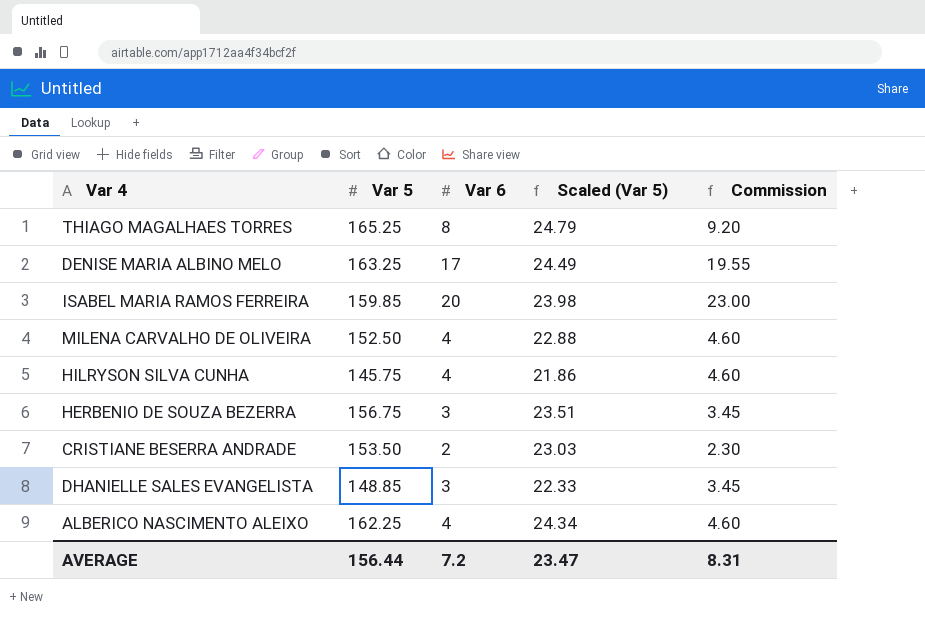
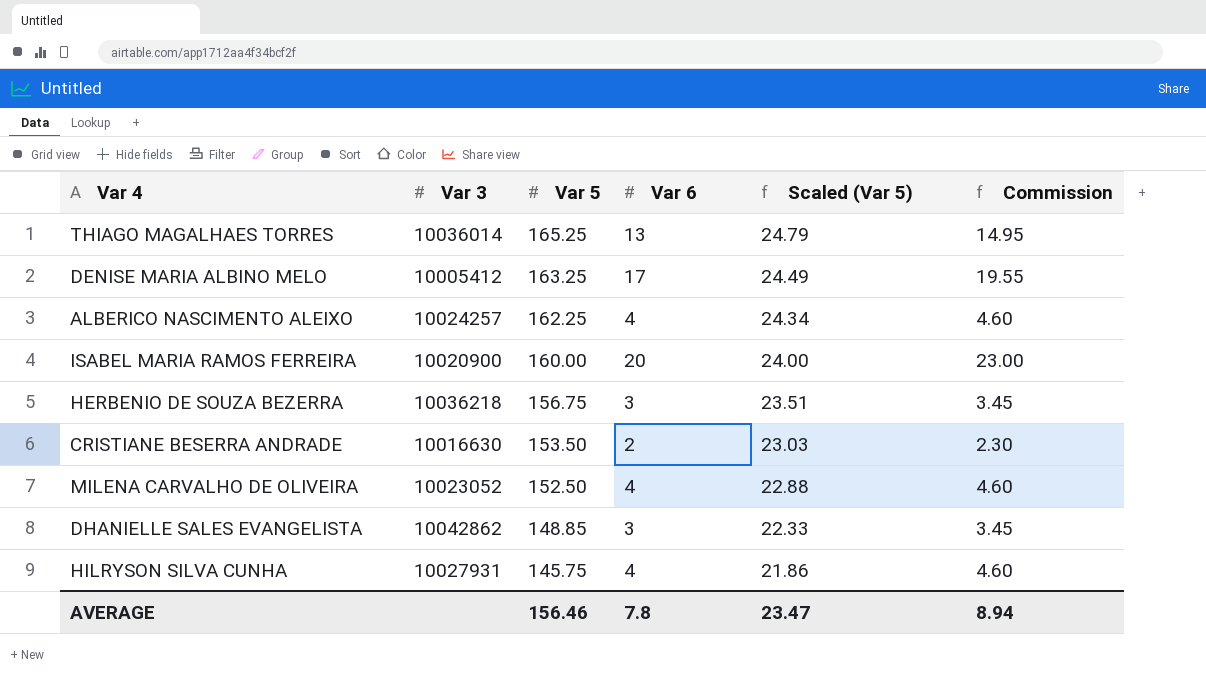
row order: none -> Var 5 descending
column Var 3 | position: none -> 2
THIAGO MAGALHAES TORRES | Var 6: 8 -> 13
THIAGO MAGALHAES TORRES | Commission: 9.20 -> 14.95
ISABEL MARIA RAMOS FERREIRA | Var 5: 159.85 -> 160.00
ISABEL MARIA RAMOS FERREIRA | Scaled (Var 5): 23.98 -> 24.00
AVERAGE | Var 5: 156.44 -> 156.46
AVERAGE | Var 6: 7.2 -> 7.8
AVERAGE | Commission: 8.31 -> 8.94

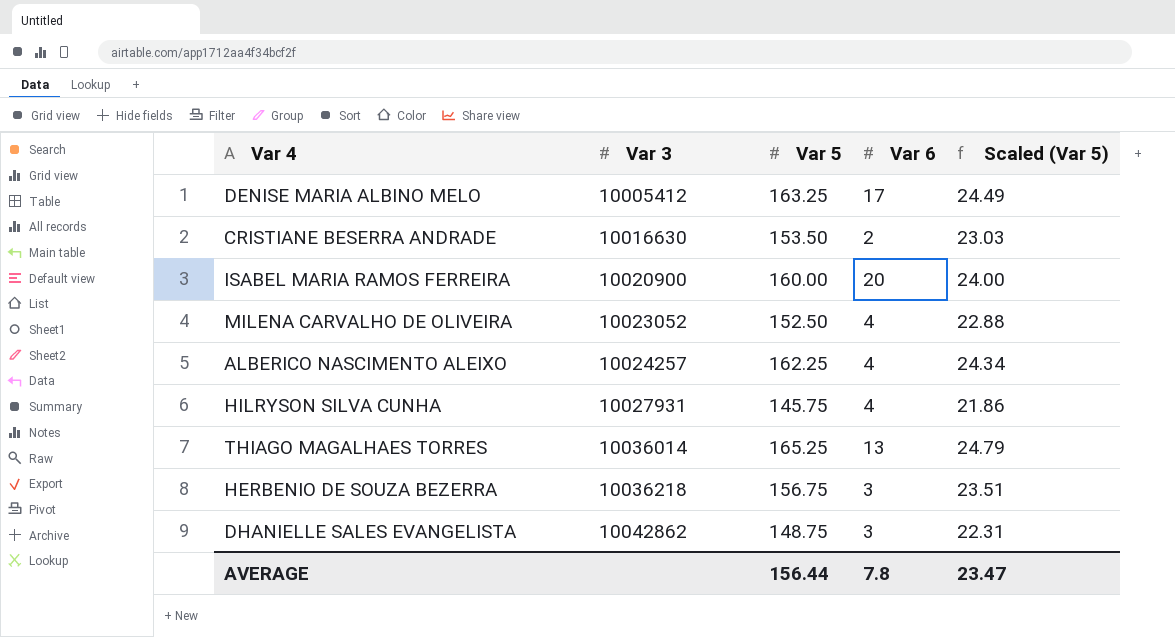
row order: Var 5 descending -> Var 3 ascending
column Commission | formula: [Var 6] * 1.15 -> none
DHANIELLE SALES EVANGELISTA | Var 5: 148.85 -> 148.75
DHANIELLE SALES EVANGELISTA | Scaled (Var 5): 22.33 -> 22.31
AVERAGE | Var 5: 156.46 -> 156.44

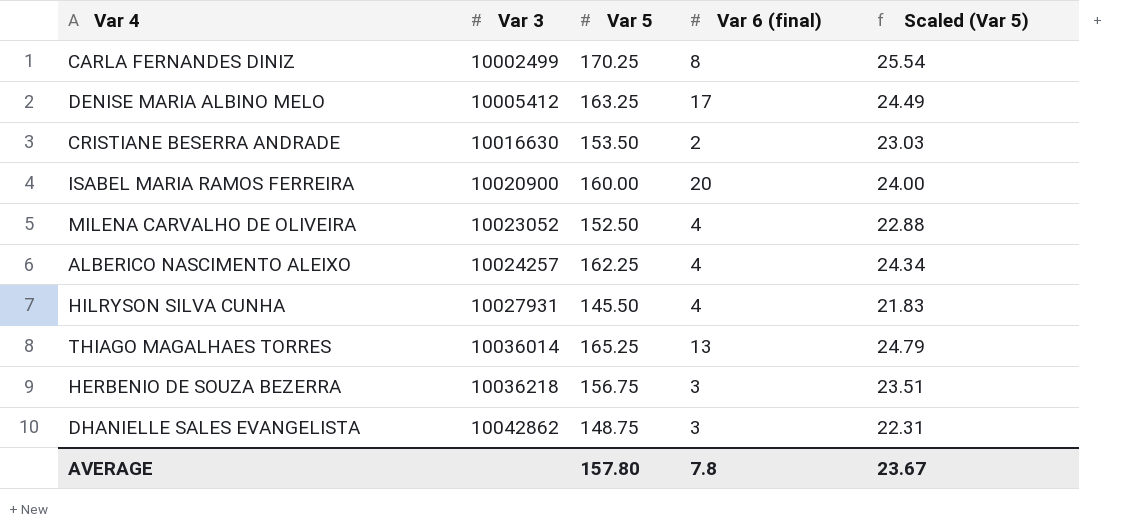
column name: Var 6 -> Var 6 (final)
row CARLA FERNANDES DINIZ: none -> 10002499 | 170.25 | 8 | 25.54
HILRYSON SILVA CUNHA | Var 5: 145.75 -> 145.50
HILRYSON SILVA CUNHA | Scaled (Var 5): 21.86 -> 21.83
AVERAGE | Var 5: 156.44 -> 157.80
AVERAGE | Scaled (Var 5): 23.47 -> 23.67

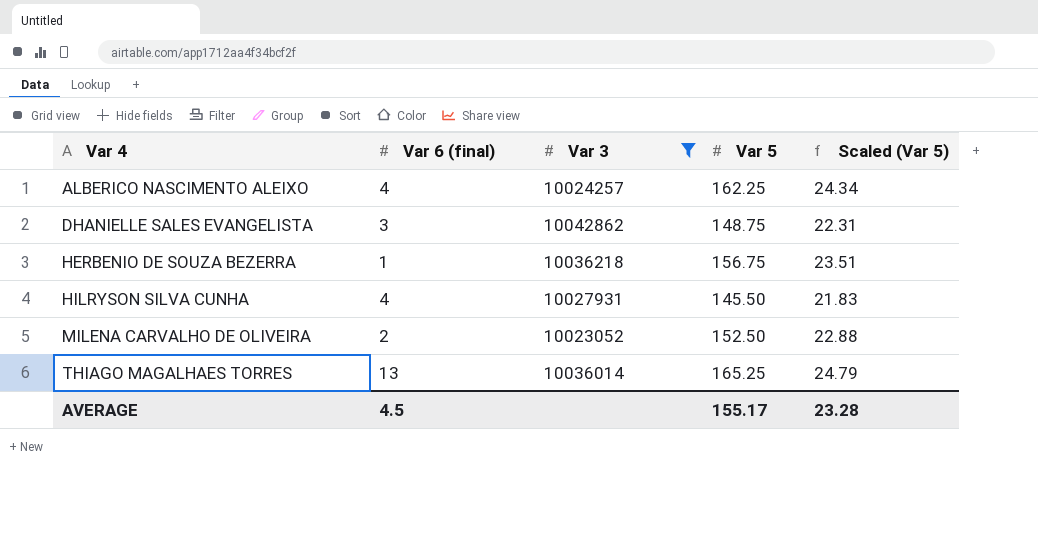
filter: none -> Var 3 >= 10023052
row order: Var 3 ascending -> Var 4 ascending
column Var 6 (final) | position: 4 -> 2
HERBENIO DE SOUZA BEZERRA | Var 6 (final): 3 -> 1
MILENA CARVALHO DE OLIVEIRA | Var 6 (final): 4 -> 2
AVERAGE | Var 6 (final): 7.8 -> 4.5
AVERAGE | Var 5: 157.80 -> 155.17
AVERAGE | Scaled (Var 5): 23.67 -> 23.28

